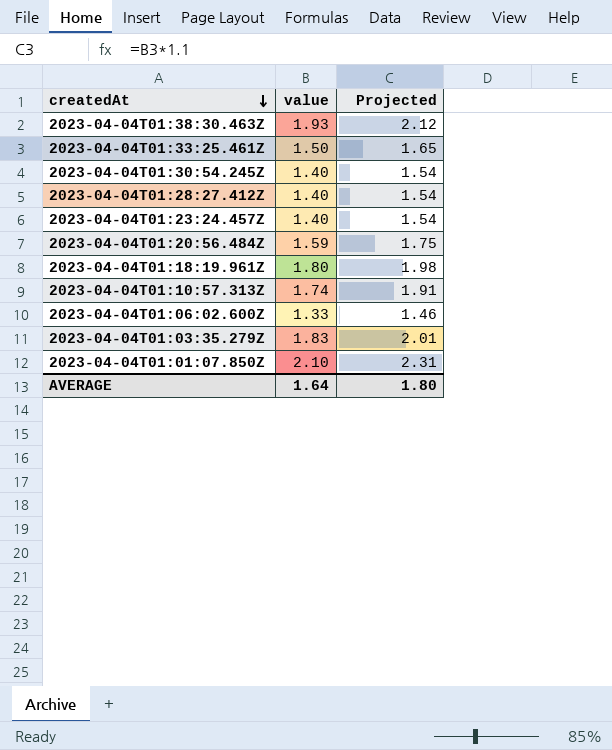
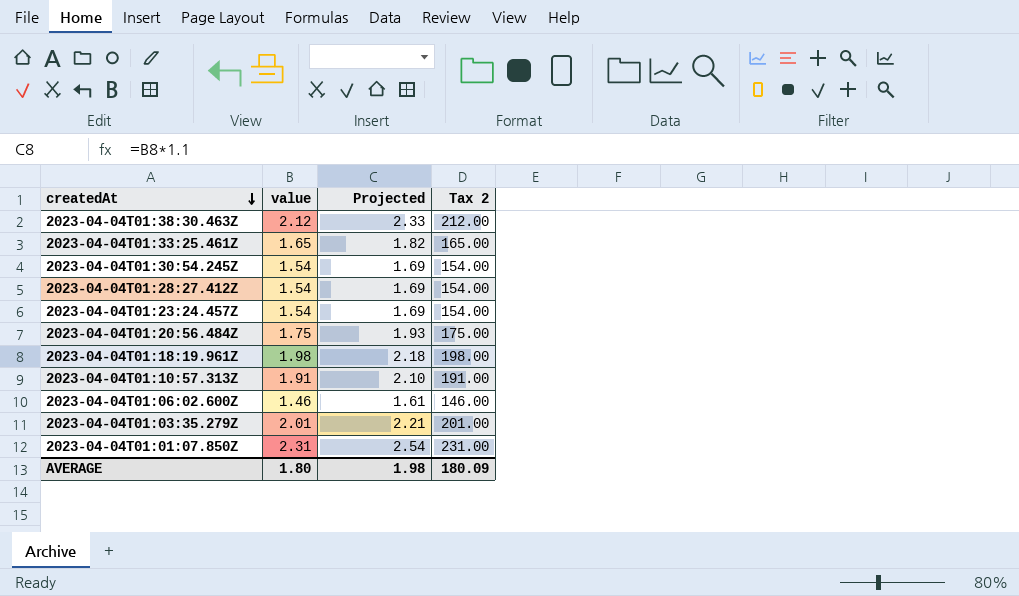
column Tax 2 | formula: none -> [value] * 100
2023-04-04T01:38:30.463Z | value: 1.93 -> 2.12
2023-04-04T01:38:30.463Z | Projected: 2.12 -> 2.33
2023-04-04T01:33:25.461Z | value: 1.50 -> 1.65
2023-04-04T01:33:25.461Z | Projected: 1.65 -> 1.82
2023-04-04T01:30:54.245Z | value: 1.40 -> 1.54
2023-04-04T01:30:54.245Z | Projected: 1.54 -> 1.69
2023-04-04T01:28:27.412Z | value: 1.40 -> 1.54
2023-04-04T01:28:27.412Z | Projected: 1.54 -> 1.69
2023-04-04T01:23:24.457Z | value: 1.40 -> 1.54
2023-04-04T01:23:24.457Z | Projected: 1.54 -> 1.69
2023-04-04T01:20:56.484Z | value: 1.59 -> 1.75
2023-04-04T01:20:56.484Z | Projected: 1.75 -> 1.93
2023-04-04T01:18:19.961Z | value: 1.80 -> 1.98
2023-04-04T01:18:19.961Z | Projected: 1.98 -> 2.18
2023-04-04T01:10:57.313Z | value: 1.74 -> 1.91
2023-04-04T01:10:57.313Z | Projected: 1.91 -> 2.10
2023-04-04T01:06:02.600Z | value: 1.33 -> 1.46
2023-04-04T01:06:02.600Z | Projected: 1.46 -> 1.61
2023-04-04T01:03:35.279Z | value: 1.83 -> 2.01
2023-04-04T01:03:35.279Z | Projected: 2.01 -> 2.21
2023-04-04T01:01:07.850Z | value: 2.10 -> 2.31
2023-04-04T01:01:07.850Z | Projected: 2.31 -> 2.54
AVERAGE | value: 1.64 -> 1.80
AVERAGE | Projected: 1.80 -> 1.98

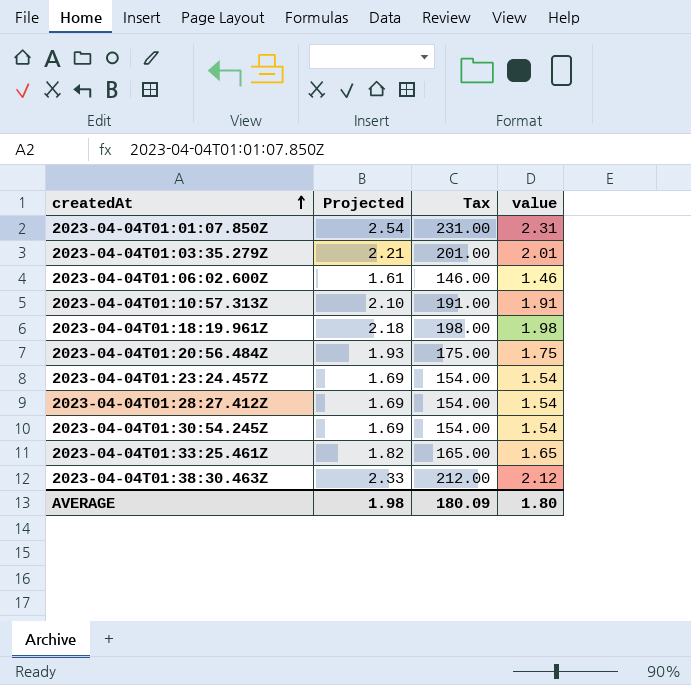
row order: createdAt descending -> createdAt ascending
column name: Tax 2 -> Tax
column value | position: 2 -> 4

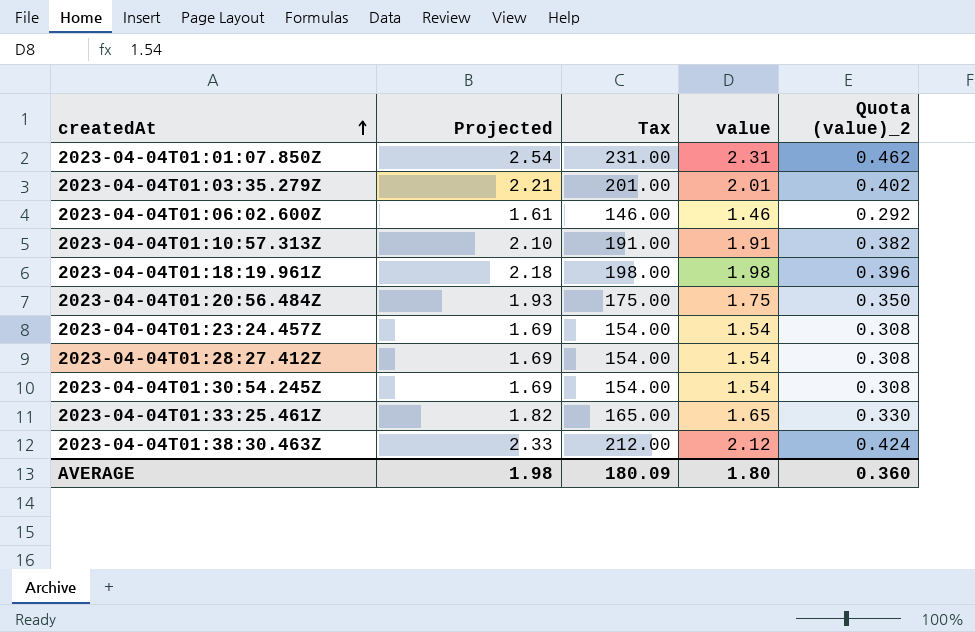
column Quota (value)_2 | formula: none -> [value] * 0.2

